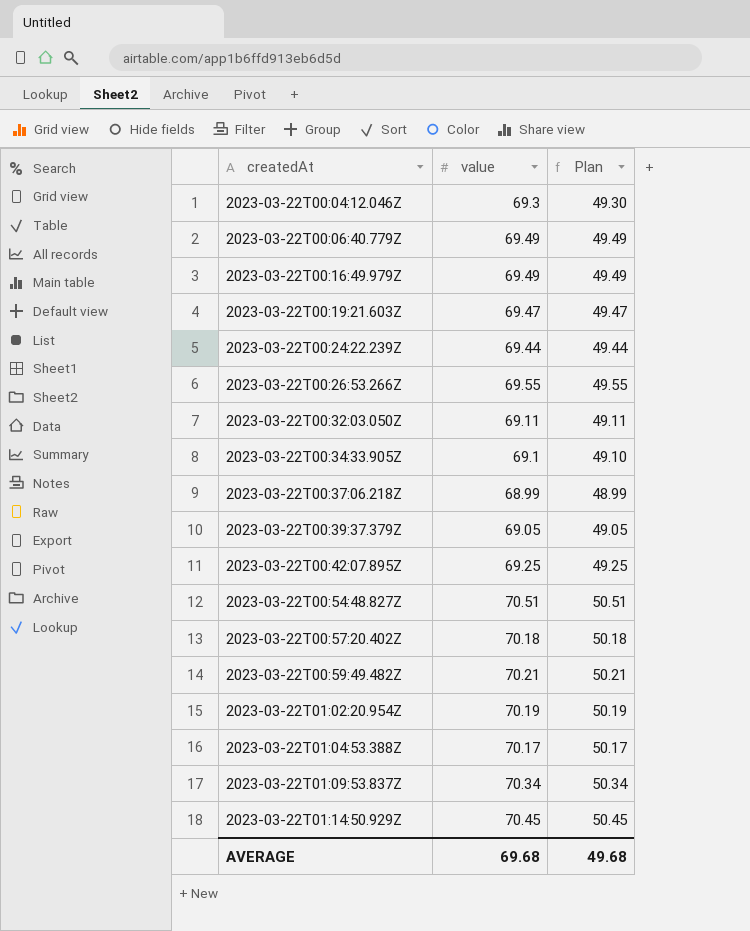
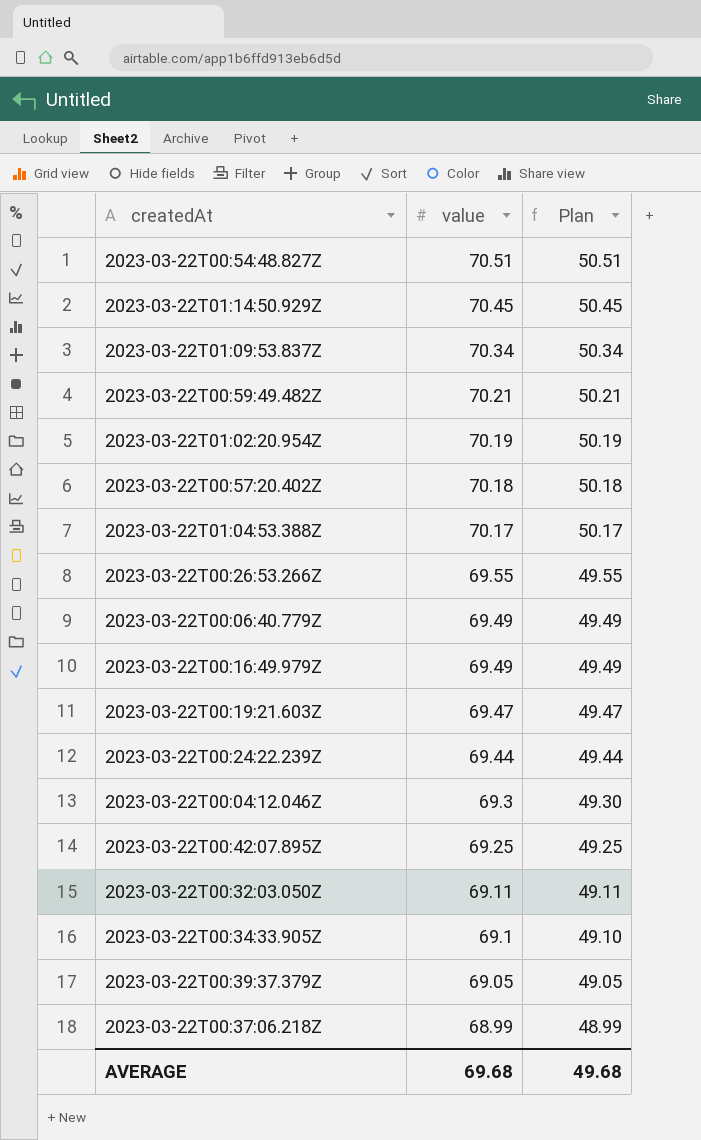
row order: createdAt ascending -> value descending

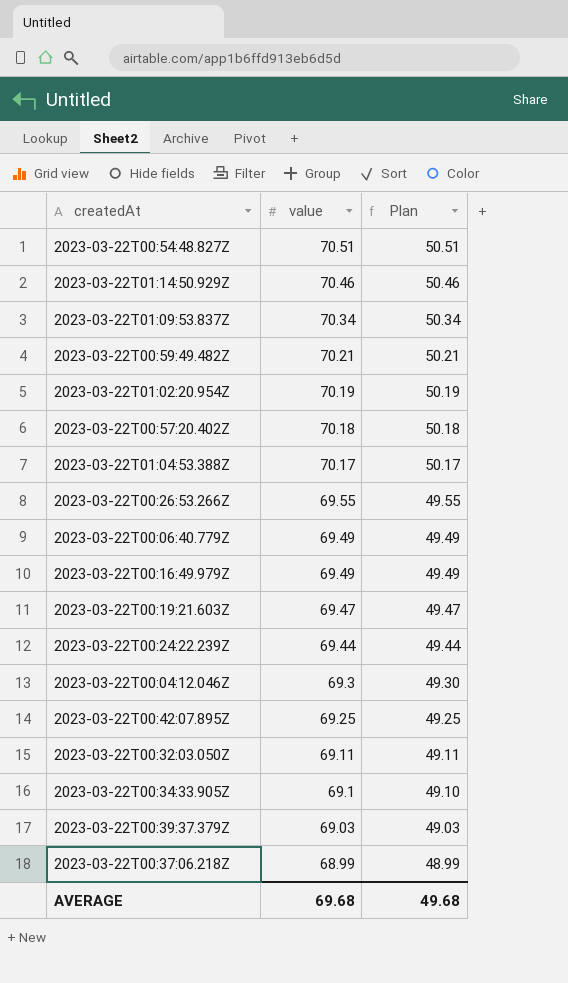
2023-03-22T01:14:50.929Z | value: 70.45 -> 70.46
2023-03-22T01:14:50.929Z | Plan: 50.45 -> 50.46
2023-03-22T00:39:37.379Z | value: 69.05 -> 69.03
2023-03-22T00:39:37.379Z | Plan: 49.05 -> 49.03

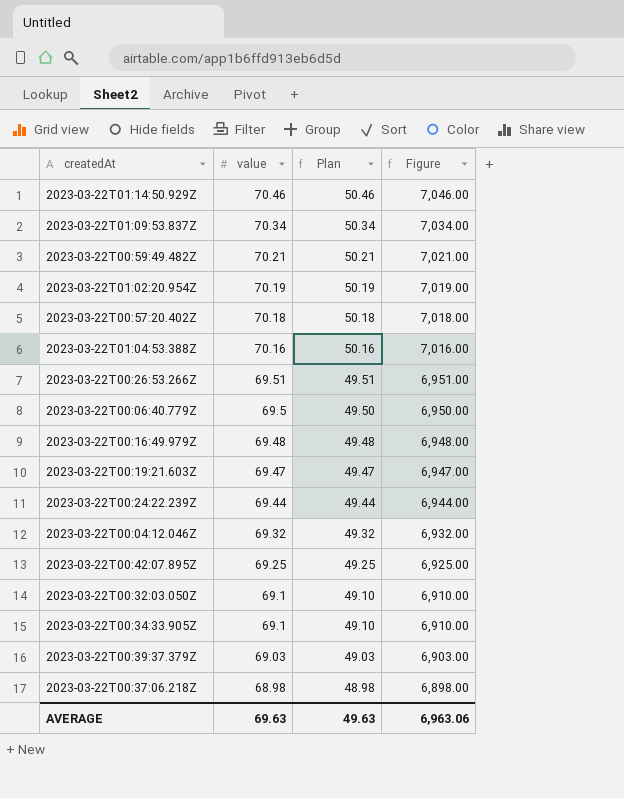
column Figure | formula: none -> [value] * 100
row 2023-03-22T00:54:48.827Z: 70.51 | 50.51 -> none
2023-03-22T01:04:53.388Z | value: 70.17 -> 70.16
2023-03-22T01:04:53.388Z | Plan: 50.17 -> 50.16
2023-03-22T00:26:53.266Z | value: 69.55 -> 69.51
2023-03-22T00:26:53.266Z | Plan: 49.55 -> 49.51
2023-03-22T00:06:40.779Z | value: 69.49 -> 69.5
2023-03-22T00:06:40.779Z | Plan: 49.49 -> 49.50
2023-03-22T00:16:49.979Z | value: 69.49 -> 69.48
2023-03-22T00:16:49.979Z | Plan: 49.49 -> 49.48
2023-03-22T00:04:12.046Z | value: 69.3 -> 69.32
2023-03-22T00:04:12.046Z | Plan: 49.30 -> 49.32
2023-03-22T00:32:03.050Z | value: 69.11 -> 69.1
2023-03-22T00:32:03.050Z | Plan: 49.11 -> 49.10
2023-03-22T00:37:06.218Z | value: 68.99 -> 68.98
2023-03-22T00:37:06.218Z | Plan: 48.99 -> 48.98
AVERAGE | value: 69.68 -> 69.63
AVERAGE | Plan: 49.68 -> 49.63

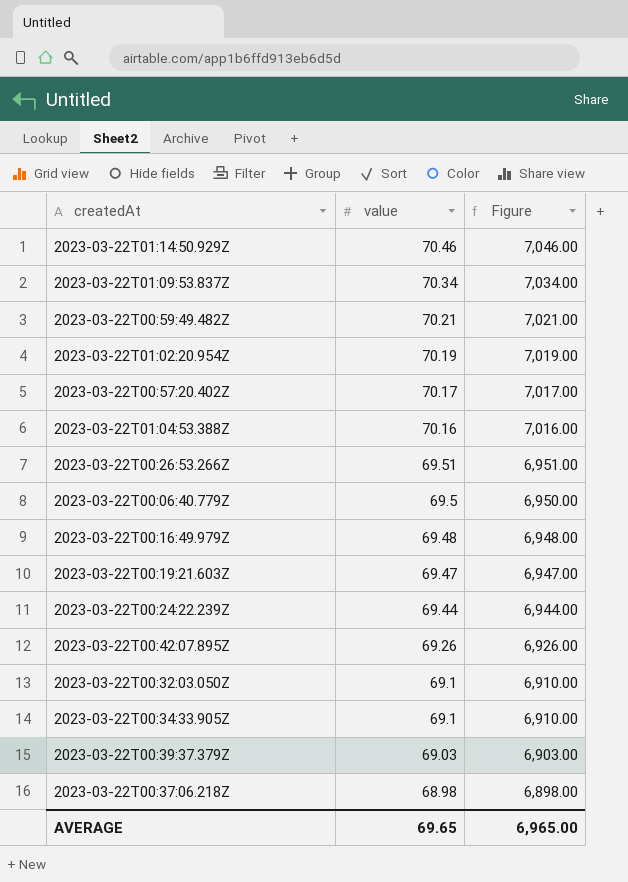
column Plan | formula: [value] - 20 -> none
row 2023-03-22T00:04:12.046Z: 69.32 | 49.32 | 6,932.00 -> none
2023-03-22T00:57:20.402Z | value: 70.18 -> 70.17
2023-03-22T00:57:20.402Z | Figure: 7,018.00 -> 7,017.00
2023-03-22T00:42:07.895Z | value: 69.25 -> 69.26
2023-03-22T00:42:07.895Z | Figure: 6,925.00 -> 6,926.00
AVERAGE | value: 69.63 -> 69.65
AVERAGE | Figure: 6,963.06 -> 6,965.00

